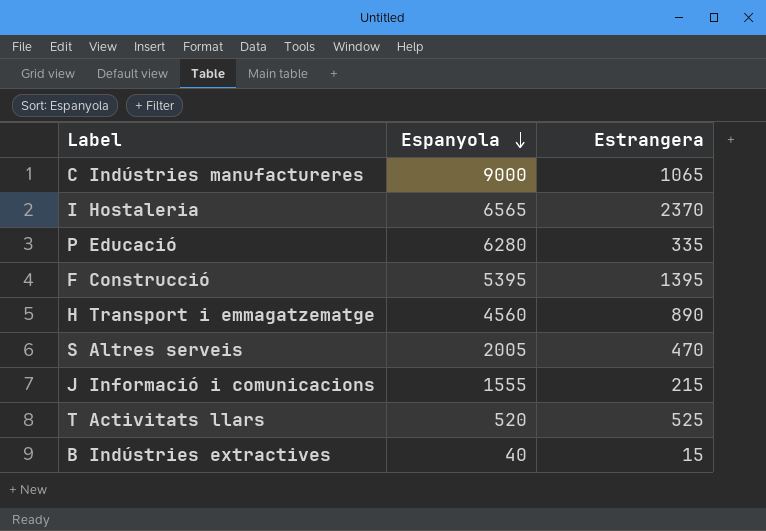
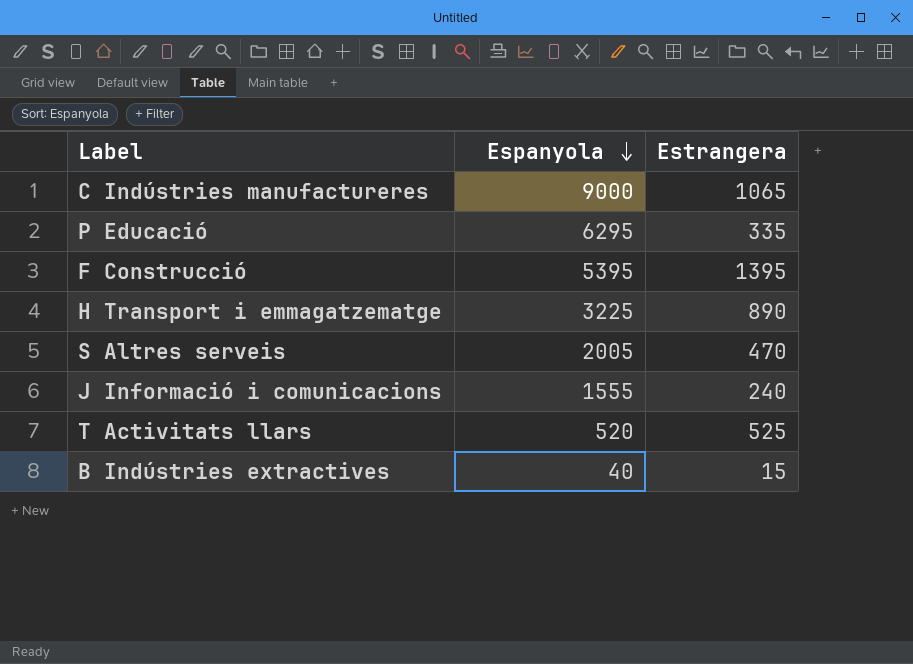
row I Hostaleria: 6565 | 2370 -> none
P Educació | Espanyola: 6280 -> 6295
H Transport i emmagatzematge | Espanyola: 4560 -> 3225
J Informació i comunicacions | Estrangera: 215 -> 240

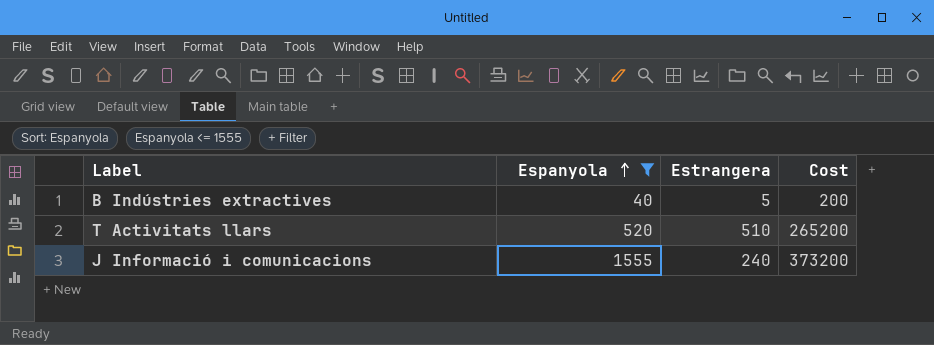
filter: none -> Espanyola <= 1555
row order: Espanyola descending -> Espanyola ascending
column Cost | formula: none -> [Espanyola] * [Estrangera]
B Indústries extractives | Estrangera: 15 -> 5
T Activitats llars | Estrangera: 525 -> 510

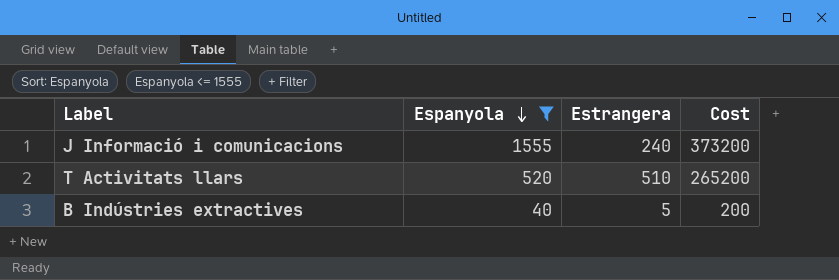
row order: Espanyola ascending -> Espanyola descending

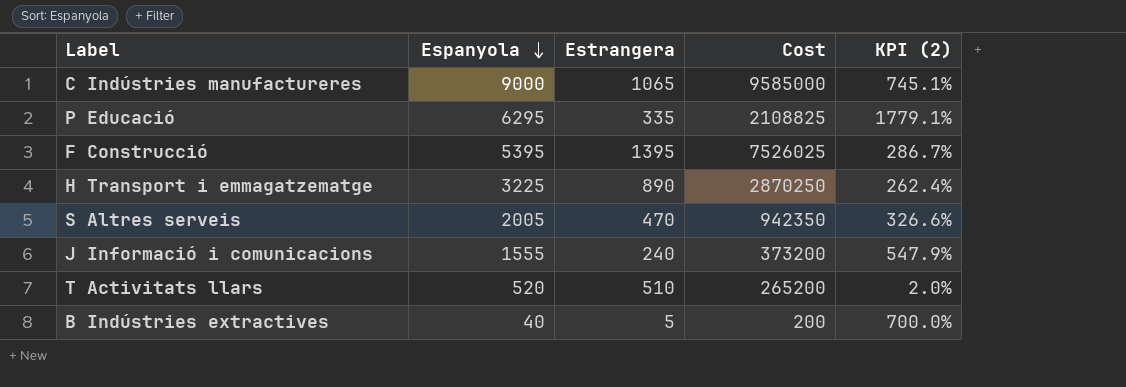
filter: Espanyola <= 1555 -> none
column KPI (2) | formula: none -> ([Espanyola] - [Estrangera]) / [Estrangera]

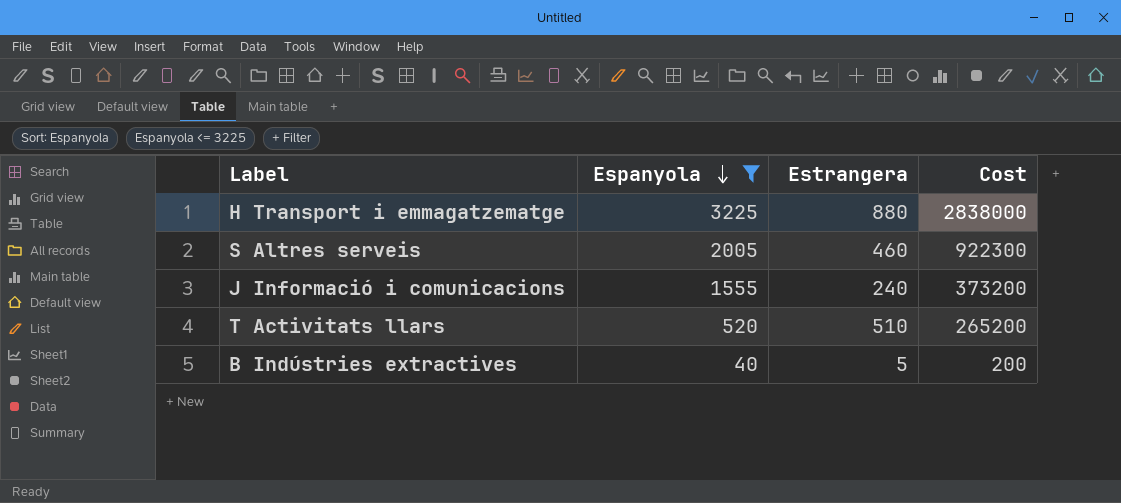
filter: none -> Espanyola <= 3225
column KPI (2) | formula: ([Espanyola] - [Estrangera]) / [Estrangera] -> none
H Transport i emmagatzematge | Estrangera: 890 -> 880
H Transport i emmagatzematge | Cost: 2870250 -> 2838000
S Altres serveis | Estrangera: 470 -> 460
S Altres serveis | Cost: 942350 -> 922300

